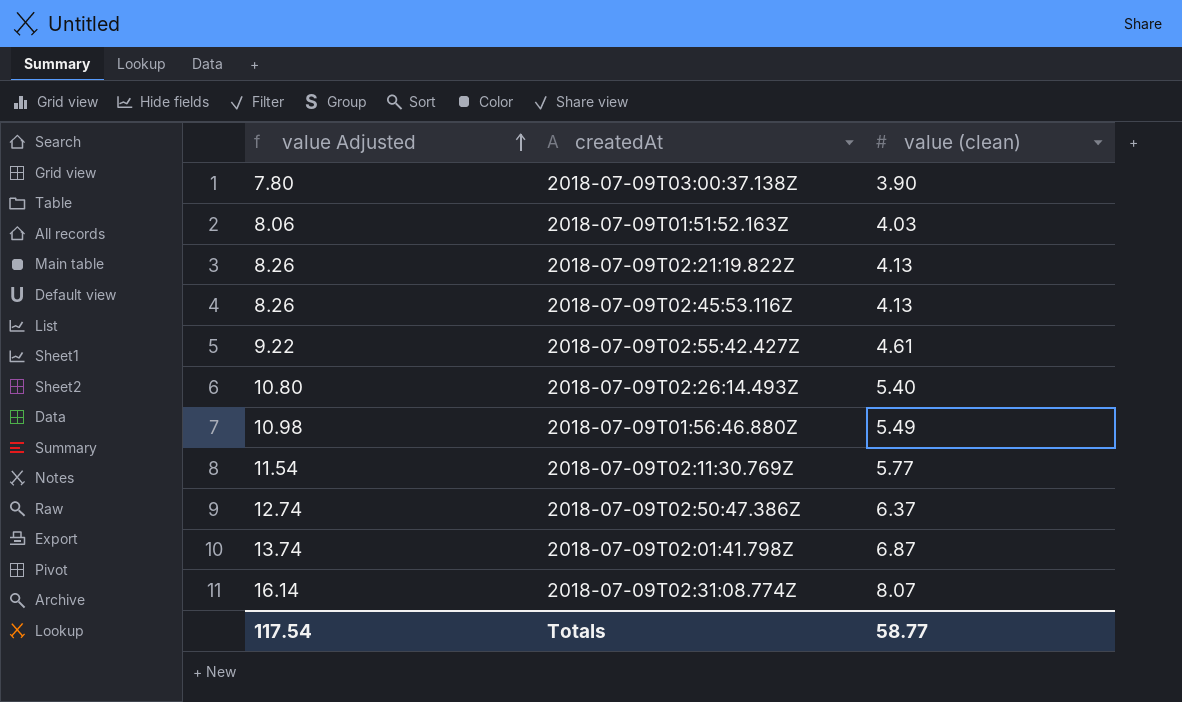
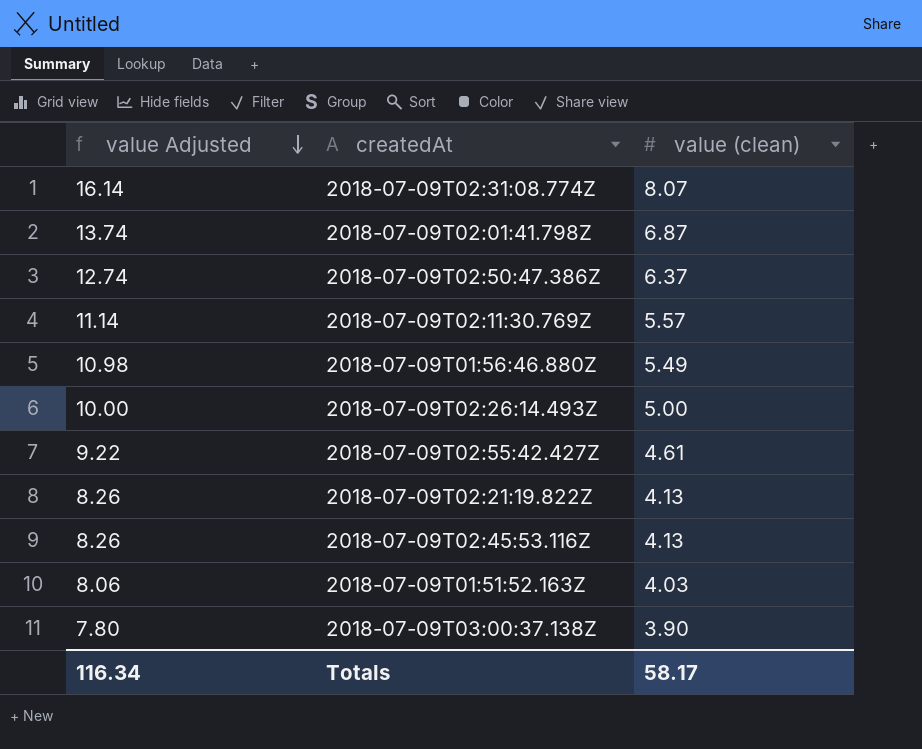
row order: value Adjusted ascending -> value Adjusted descending
2018-07-09T02:11:30.769Z | value Adjusted: 11.54 -> 11.14
2018-07-09T02:11:30.769Z | value (clean): 5.77 -> 5.57
2018-07-09T02:26:14.493Z | value Adjusted: 10.80 -> 10.00
2018-07-09T02:26:14.493Z | value (clean): 5.40 -> 5.00
Totals | value Adjusted: 117.54 -> 116.34
Totals | value (clean): 58.77 -> 58.17

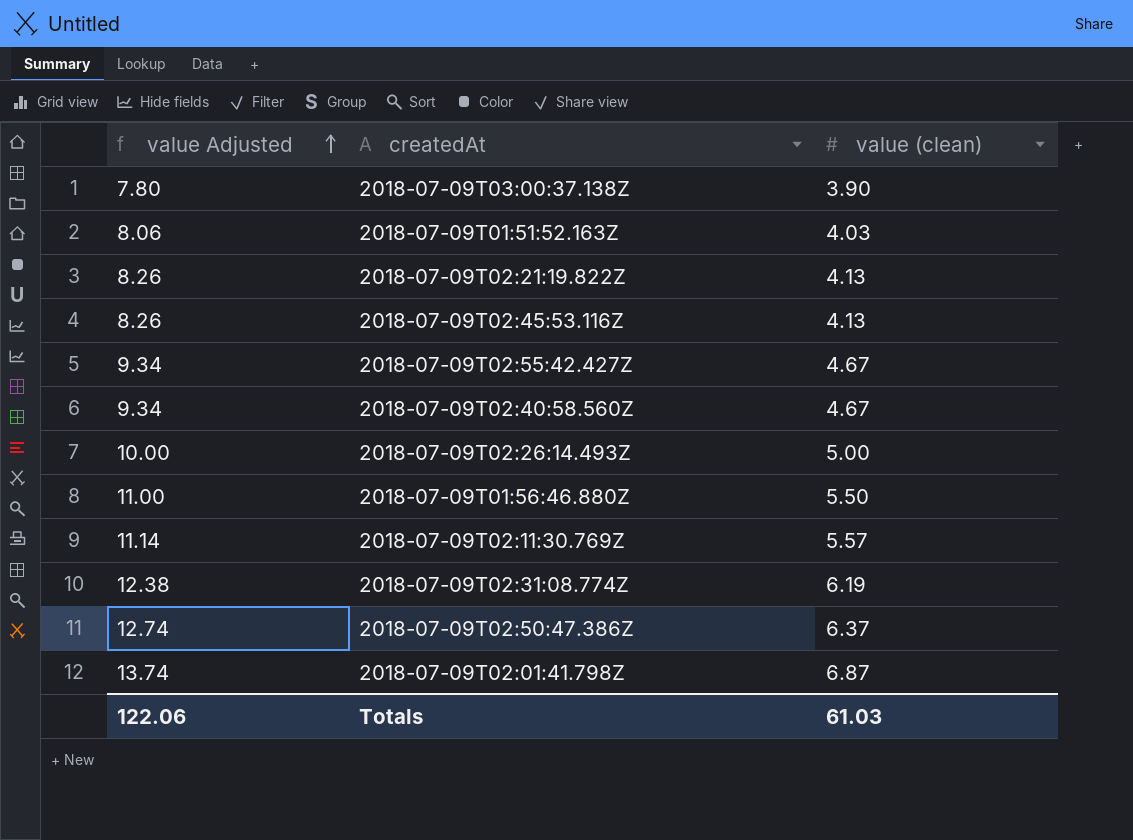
row order: value Adjusted descending -> value Adjusted ascending
2018-07-09T02:55:42.427Z | value Adjusted: 9.22 -> 9.34
2018-07-09T02:55:42.427Z | value (clean): 4.61 -> 4.67
row 2018-07-09T02:40:58.560Z: none -> 9.34 | 4.67
2018-07-09T01:56:46.880Z | value Adjusted: 10.98 -> 11.00
2018-07-09T01:56:46.880Z | value (clean): 5.49 -> 5.50
2018-07-09T02:31:08.774Z | value Adjusted: 16.14 -> 12.38
2018-07-09T02:31:08.774Z | value (clean): 8.07 -> 6.19
Totals | value Adjusted: 116.34 -> 122.06
Totals | value (clean): 58.17 -> 61.03

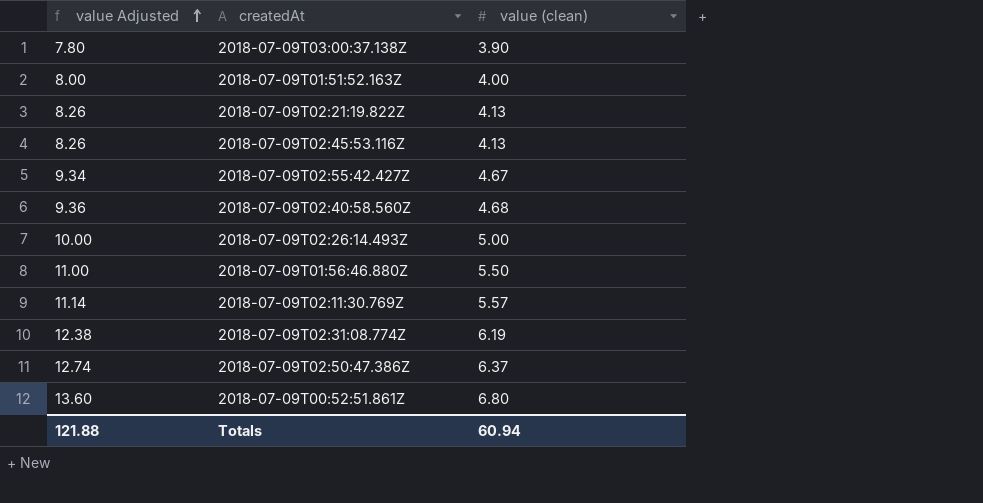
row 2018-07-09T02:01:41.798Z: 13.74 | 6.87 -> none
2018-07-09T01:51:52.163Z | value Adjusted: 8.06 -> 8.00
2018-07-09T01:51:52.163Z | value (clean): 4.03 -> 4.00
2018-07-09T02:40:58.560Z | value Adjusted: 9.34 -> 9.36
2018-07-09T02:40:58.560Z | value (clean): 4.67 -> 4.68
row 2018-07-09T00:52:51.861Z: none -> 13.60 | 6.80
Totals | value Adjusted: 122.06 -> 121.88
Totals | value (clean): 61.03 -> 60.94

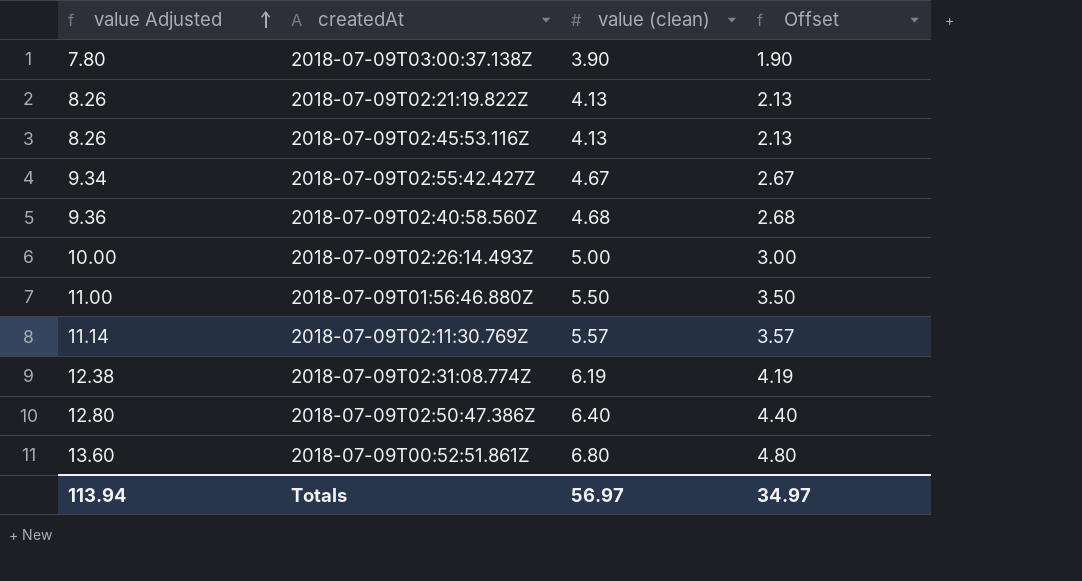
column Offset | formula: none -> [value (clean)] - 2
row 2018-07-09T01:51:52.163Z: 8.00 | 4.00 -> none
2018-07-09T02:50:47.386Z | value Adjusted: 12.74 -> 12.80
2018-07-09T02:50:47.386Z | value (clean): 6.37 -> 6.40
Totals | value Adjusted: 121.88 -> 113.94
Totals | value (clean): 60.94 -> 56.97

